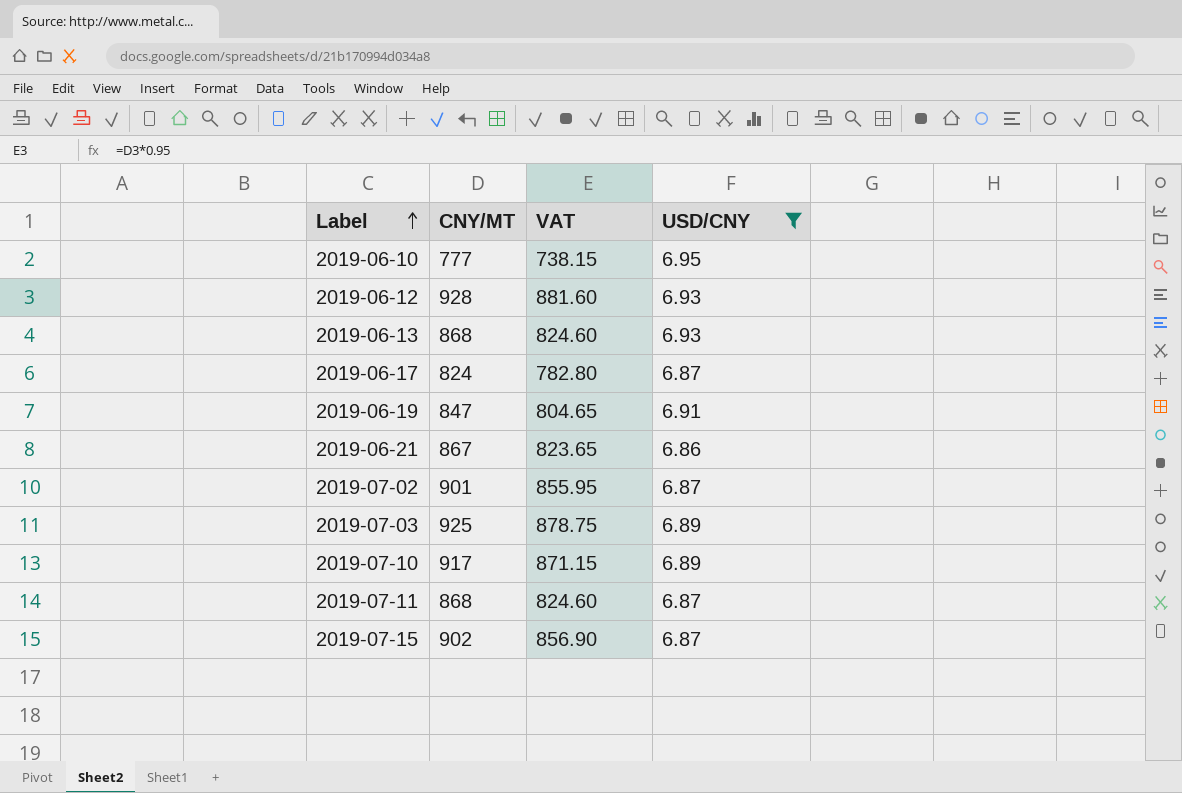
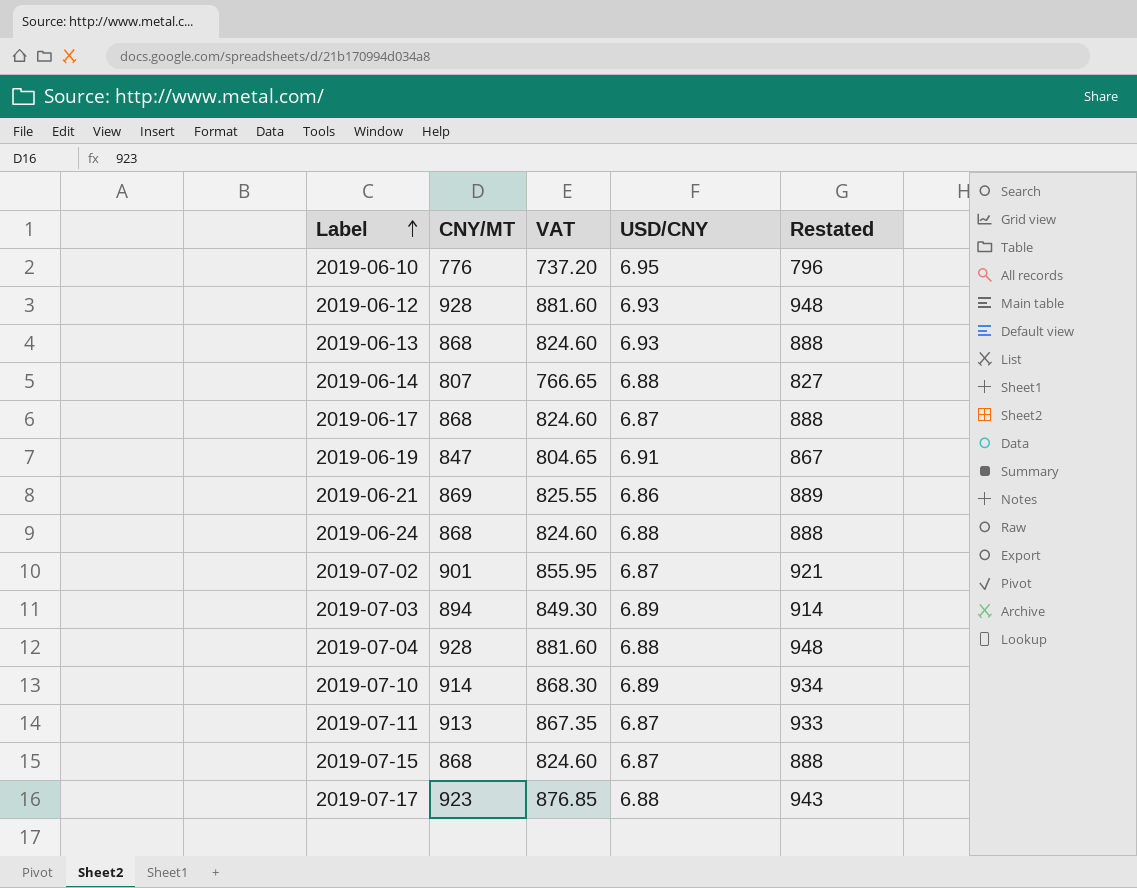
filter: USD/CNY != 6.88 -> none
column Restated | formula: none -> [CNY/MT] + 20
2019-06-10 | CNY/MT: 777 -> 776
2019-06-10 | VAT: 738.15 -> 737.20
2019-06-17 | CNY/MT: 824 -> 868
2019-06-17 | VAT: 782.80 -> 824.60
2019-06-21 | CNY/MT: 867 -> 869
2019-06-21 | VAT: 823.65 -> 825.55
2019-07-03 | CNY/MT: 925 -> 894
2019-07-03 | VAT: 878.75 -> 849.30
2019-07-10 | CNY/MT: 917 -> 914
2019-07-10 | VAT: 871.15 -> 868.30
2019-07-11 | CNY/MT: 868 -> 913
2019-07-11 | VAT: 824.60 -> 867.35
2019-07-15 | CNY/MT: 902 -> 868
2019-07-15 | VAT: 856.90 -> 824.60

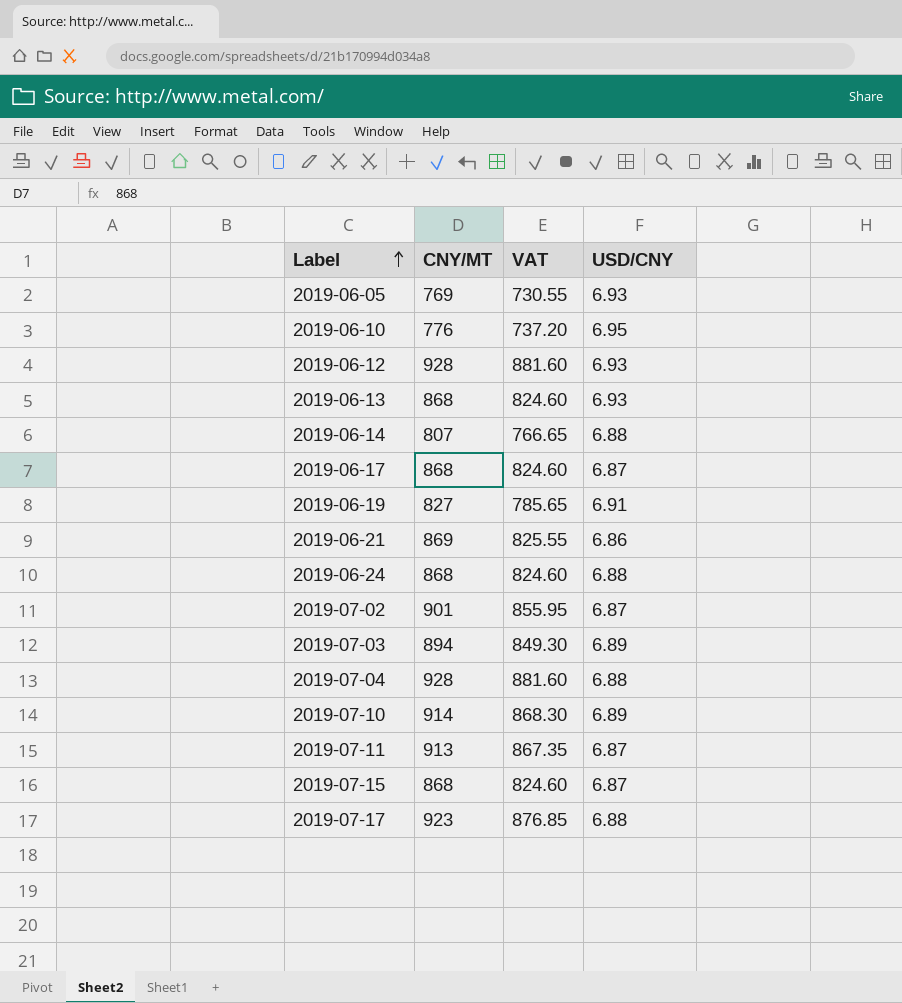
column Restated | formula: [CNY/MT] + 20 -> none
row 2019-06-05: none -> 769 | 730.55 | 6.93
2019-06-19 | CNY/MT: 847 -> 827
2019-06-19 | VAT: 804.65 -> 785.65

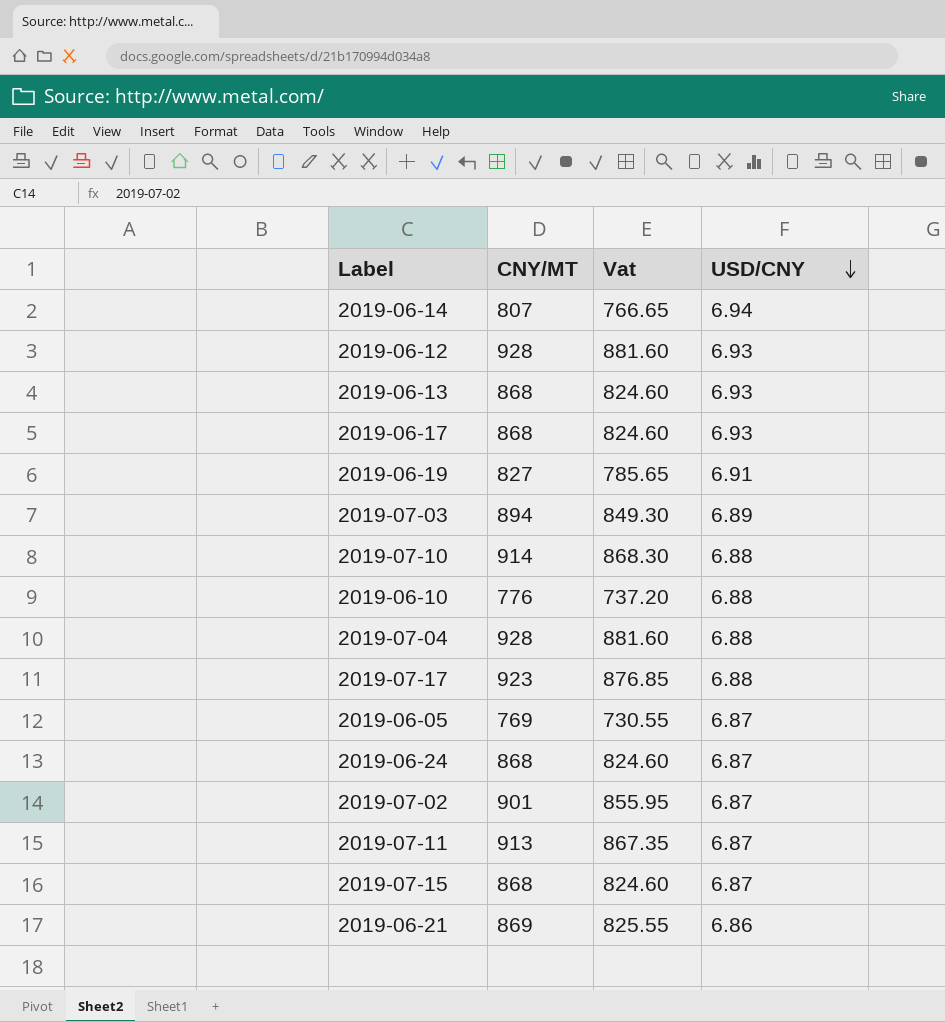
row order: Label ascending -> USD/CNY descending
column name: VAT -> Vat
2019-06-14 | USD/CNY: 6.88 -> 6.94
2019-06-17 | USD/CNY: 6.87 -> 6.93
2019-07-10 | USD/CNY: 6.89 -> 6.88
2019-06-10 | USD/CNY: 6.95 -> 6.88
2019-06-05 | USD/CNY: 6.93 -> 6.87
2019-06-24 | USD/CNY: 6.88 -> 6.87

